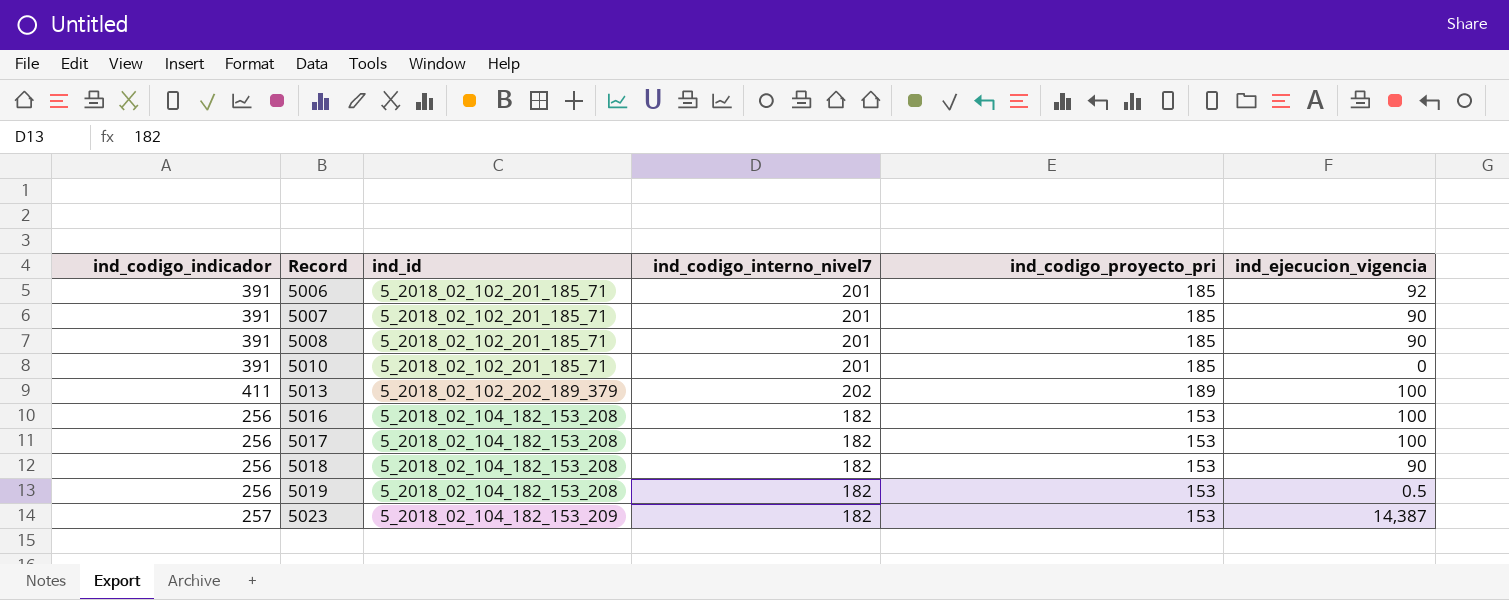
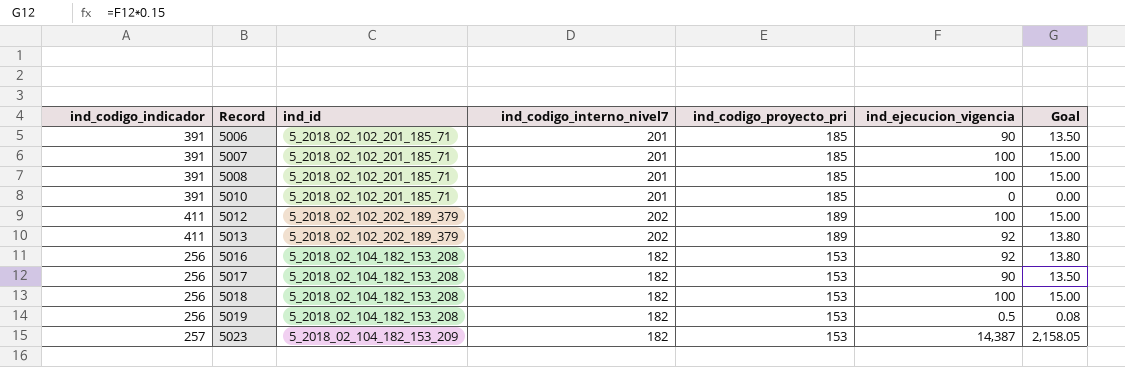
column Goal | formula: none -> [ind_ejecucion_vigencia] * 0.15
5006 | ind_ejecucion_vigencia: 92 -> 90
5007 | ind_ejecucion_vigencia: 90 -> 100
5008 | ind_ejecucion_vigencia: 90 -> 100
row 5012: none -> 411 | 5_2018_02_102_202_189_379 | 202 | 189 | 100 | 15.00
5013 | ind_ejecucion_vigencia: 100 -> 92
5016 | ind_ejecucion_vigencia: 100 -> 92
5017 | ind_ejecucion_vigencia: 100 -> 90
5018 | ind_ejecucion_vigencia: 90 -> 100

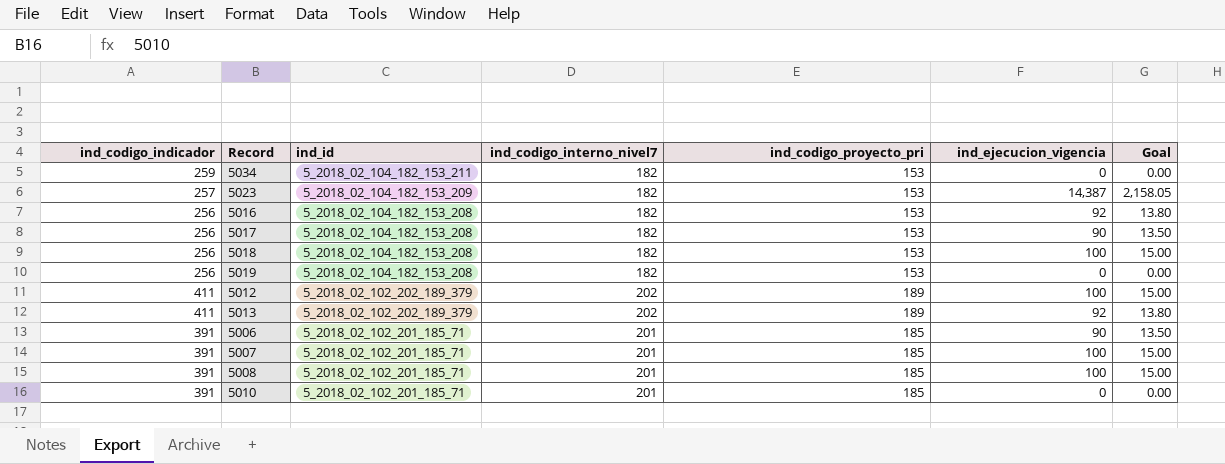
row order: Record ascending -> ind_id descending
row 5034: none -> 259 | 5_2018_02_104_182_153_211 | 182 | 153 | 0 | 0.00
5019 | ind_ejecucion_vigencia: 0.5 -> 0
5019 | Goal: 0.08 -> 0.00

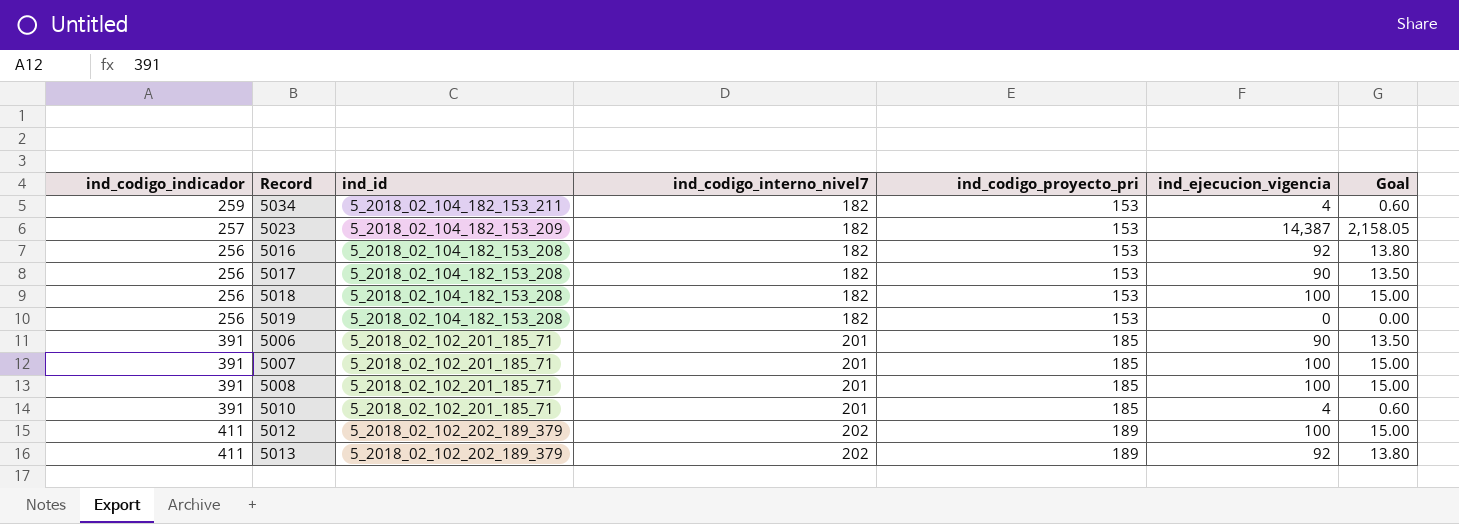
row order: ind_id descending -> ind_codigo_interno_nivel7 ascending
5034 | ind_ejecucion_vigencia: 0 -> 4
5034 | Goal: 0.00 -> 0.60
5010 | ind_ejecucion_vigencia: 0 -> 4
5010 | Goal: 0.00 -> 0.60

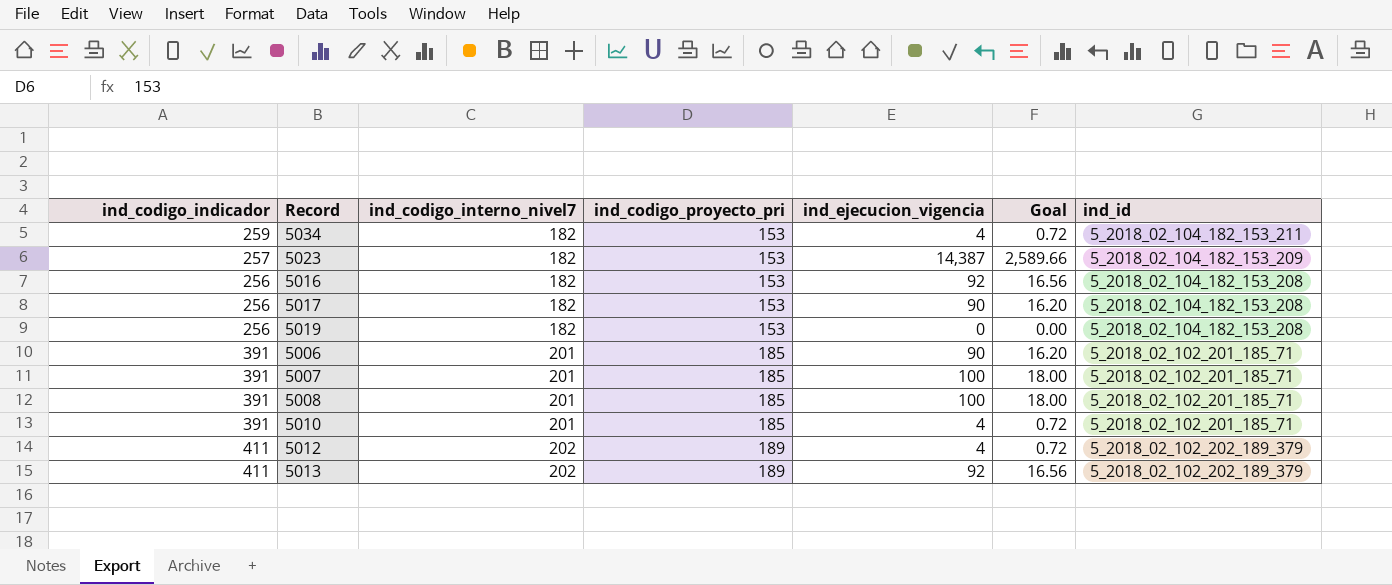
column Goal | formula: [ind_ejecucion_vigencia] * 0.15 -> [ind_ejecucion_vigencia] * 0.18
column ind_id | position: 3 -> 7
row 5018: 256 | 5_2018_02_104_182_153_208 | 182 | 153 | 100 | 15.00 -> none
5012 | ind_ejecucion_vigencia: 100 -> 4

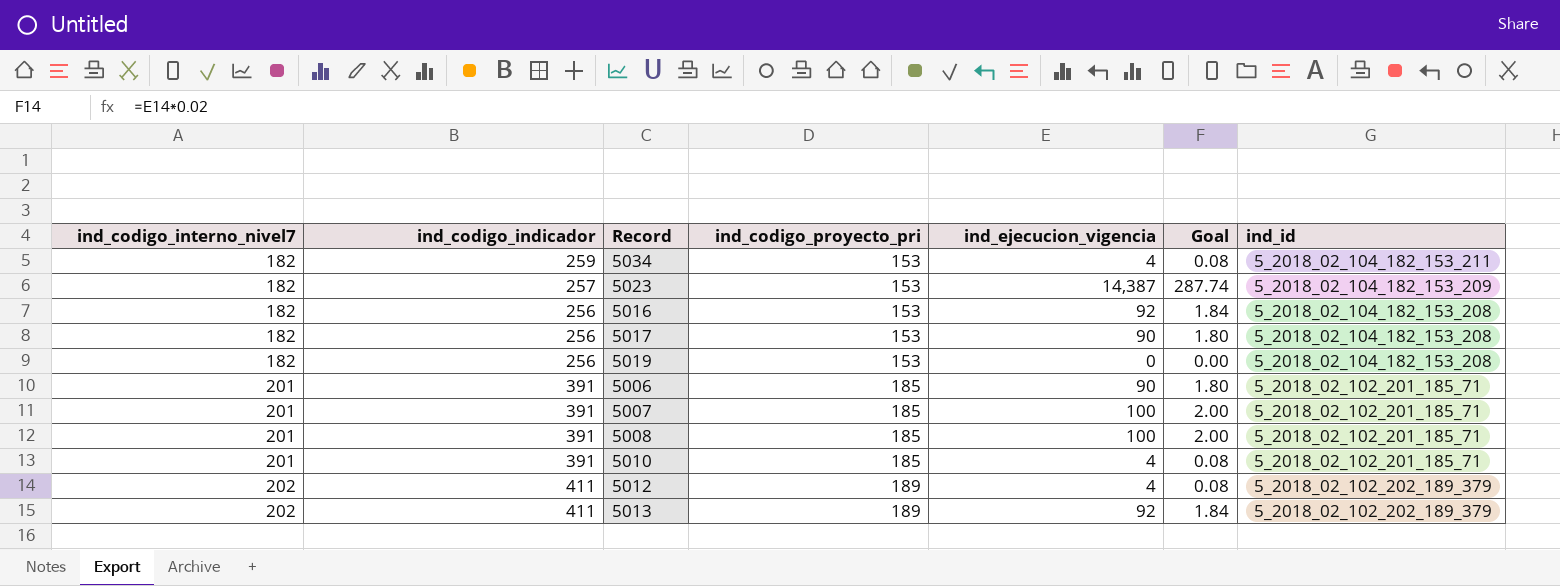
column ind_codigo_interno_nivel7 | position: 3 -> 1
column Goal | formula: [ind_ejecucion_vigencia] * 0.18 -> [ind_ejecucion_vigencia] * 0.02

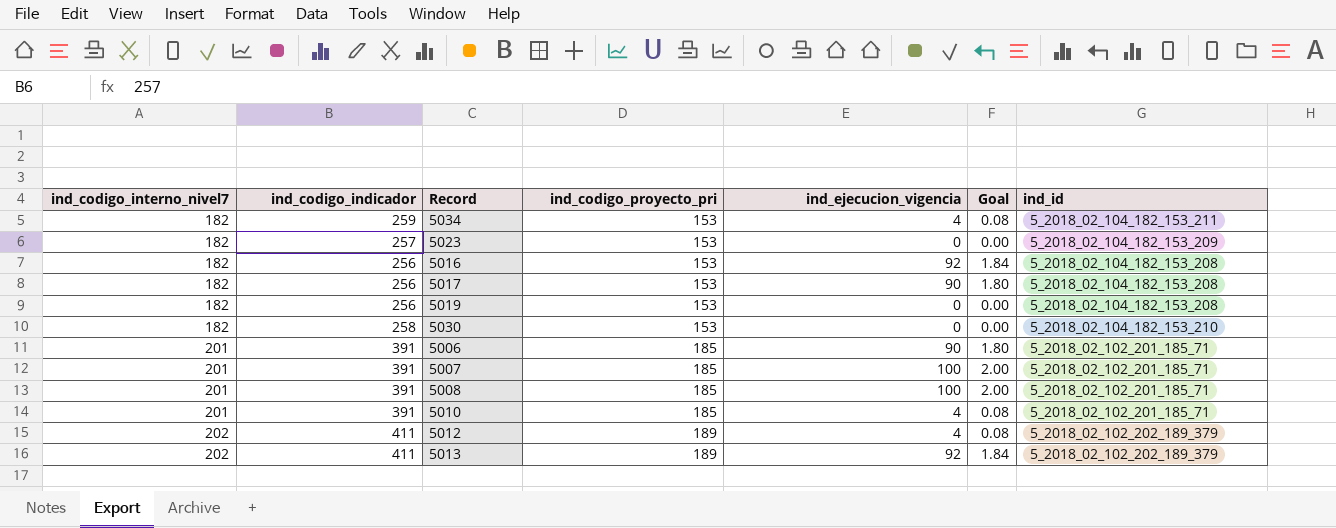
5023 | ind_ejecucion_vigencia: 14,387 -> 0
5023 | Goal: 287.74 -> 0.00
row 5030: none -> 182 | 258 | 153 | 0 | 0.00 | 5_2018_02_104_182_153_210

